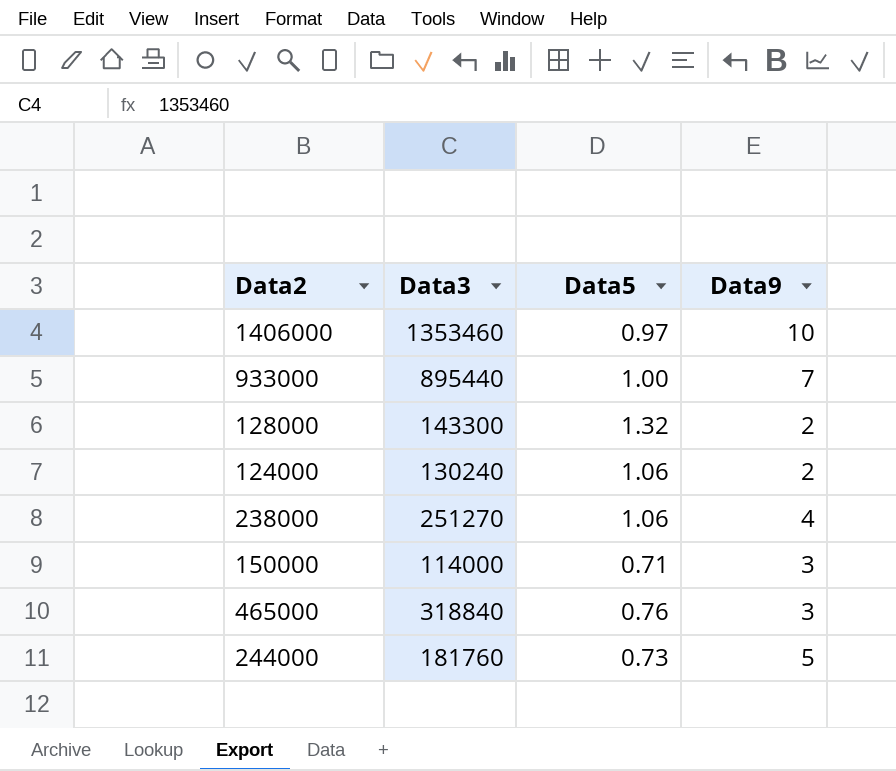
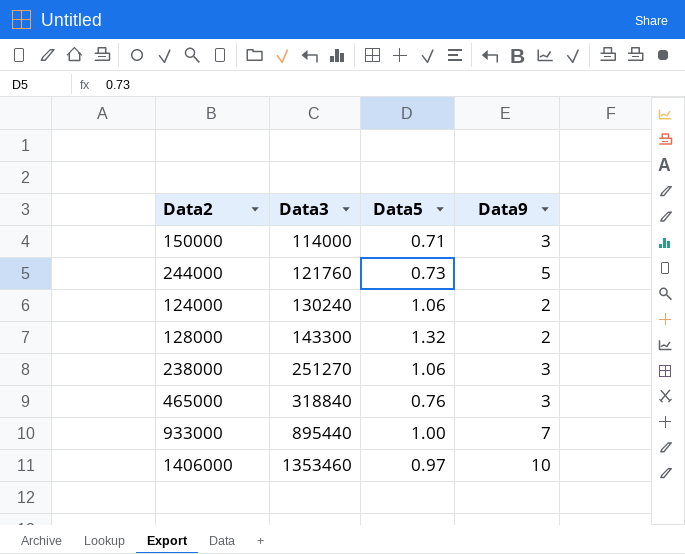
row order: none -> Data3 ascending
244000 | Data3: 181760 -> 121760
238000 | Data9: 4 -> 3

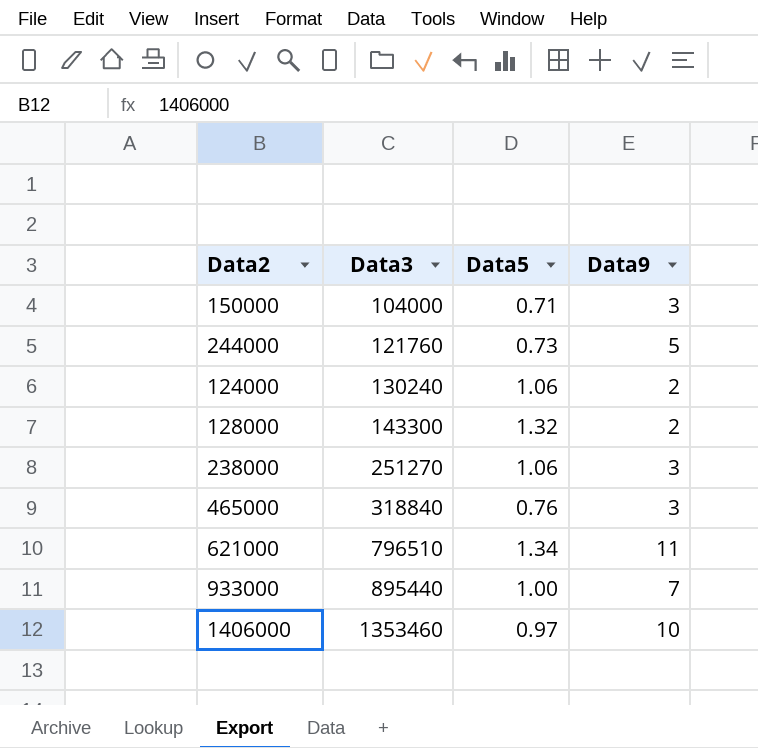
150000 | Data3: 114000 -> 104000
row 621000: none -> 796510 | 1.34 | 11

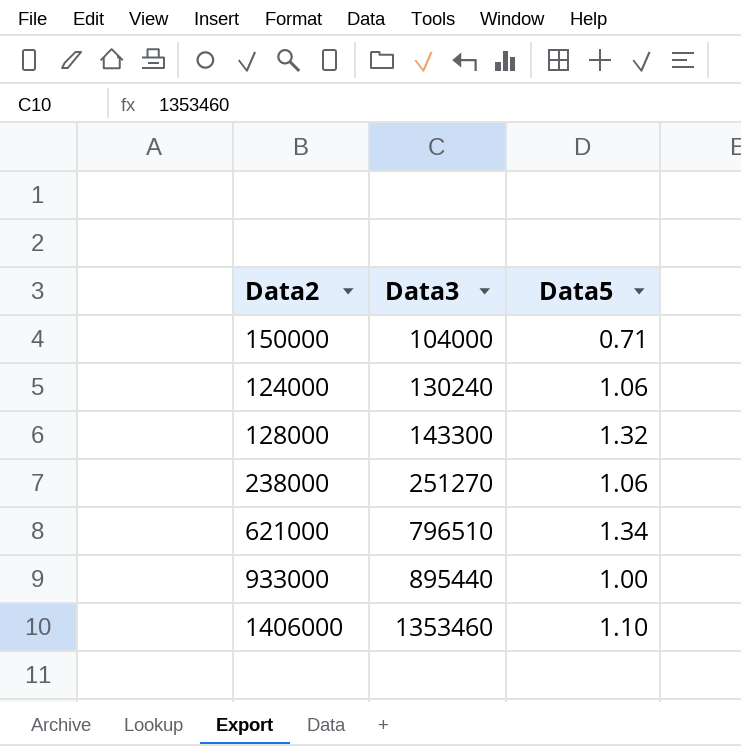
column Data9 | position: 4 -> none
row 244000: 121760 | 0.73 | 5 -> none
row 465000: 318840 | 0.76 | 3 -> none
1406000 | Data5: 0.97 -> 1.10

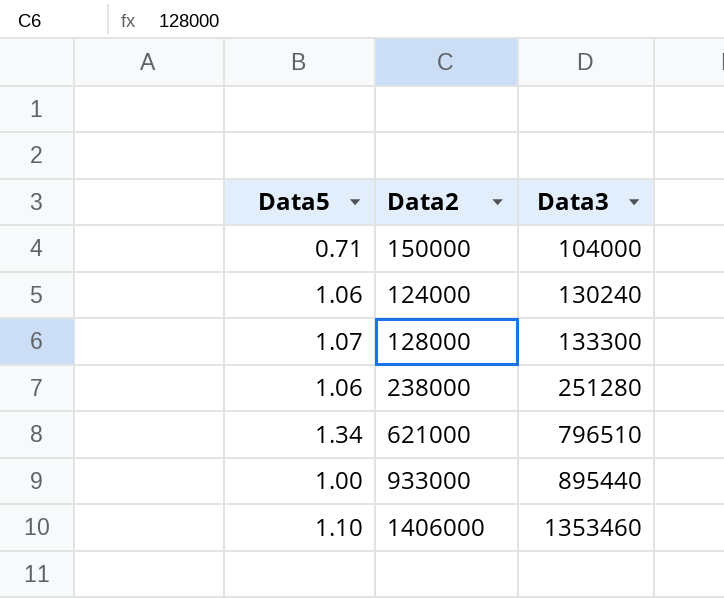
column Data5 | position: 3 -> 1
128000 | Data5: 1.32 -> 1.07
128000 | Data3: 143300 -> 133300
238000 | Data3: 251270 -> 251280

